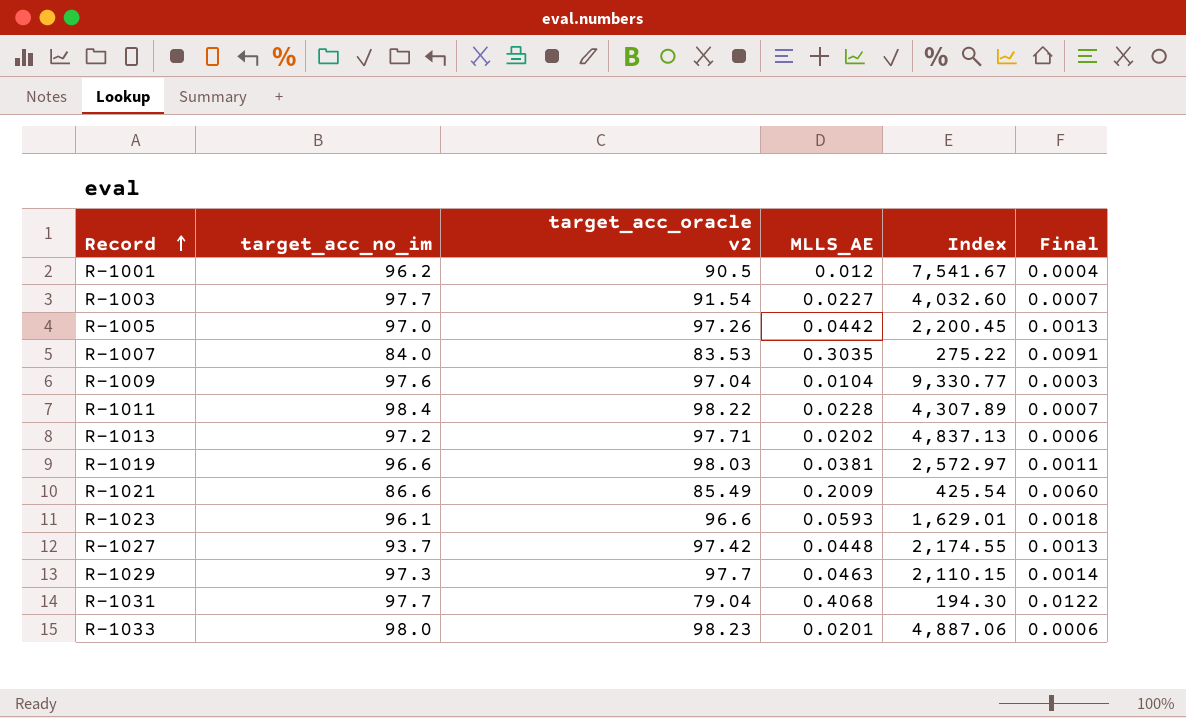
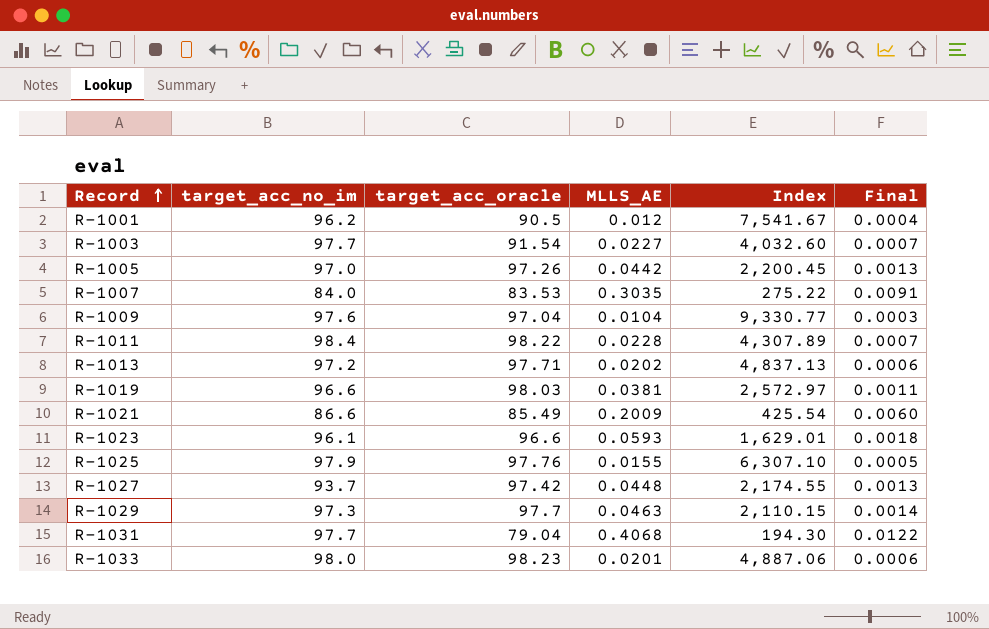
column name: target_acc_oracle v2 -> target_acc_oracle
row R-1025: none -> 97.9 | 97.76 | 0.0155 | 6,307.10 | 0.0005

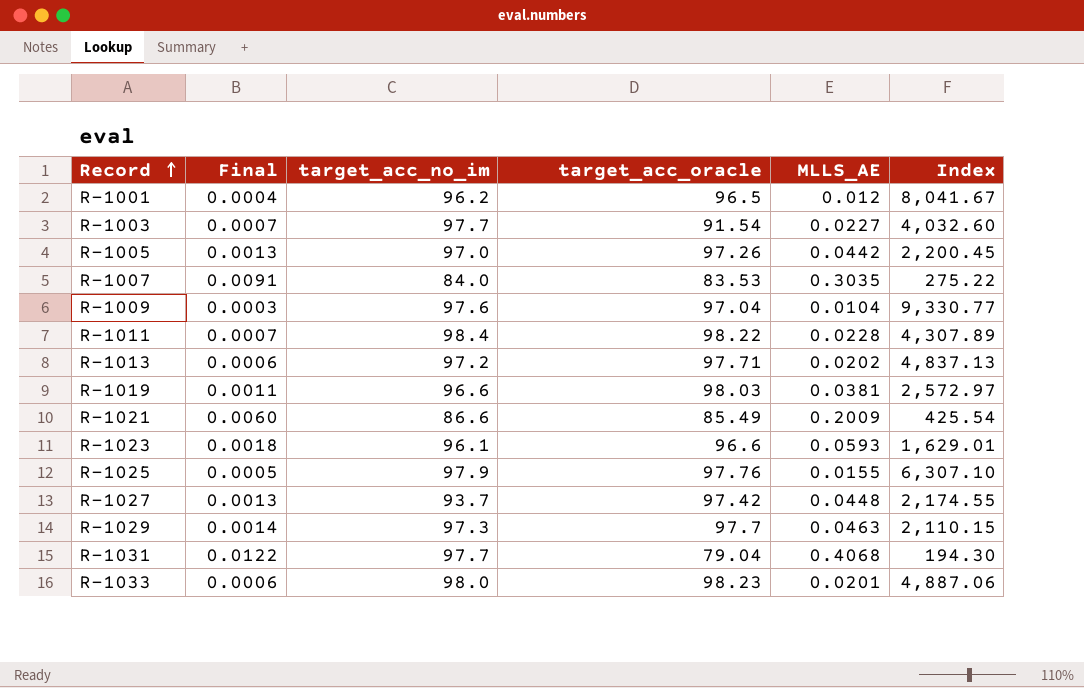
column Final | position: 6 -> 2
R-1001 | target_acc_oracle: 90.5 -> 96.5
R-1001 | Index: 7,541.67 -> 8,041.67

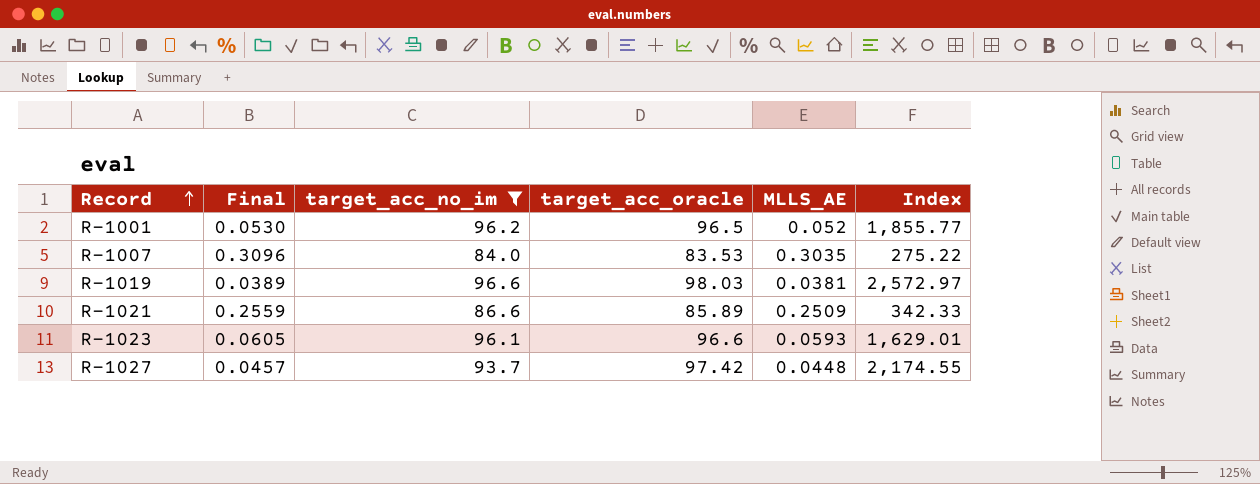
filter: none -> target_acc_no_im <= 96.6
column Final | formula: [MLLS_AE] * 0.03 -> [MLLS_AE] * 1.02
R-1001 | MLLS_AE: 0.012 -> 0.052
R-1001 | Index: 8,041.67 -> 1,855.77
R-1021 | target_acc_oracle: 85.49 -> 85.89
R-1021 | MLLS_AE: 0.2009 -> 0.2509
R-1021 | Index: 425.54 -> 342.33

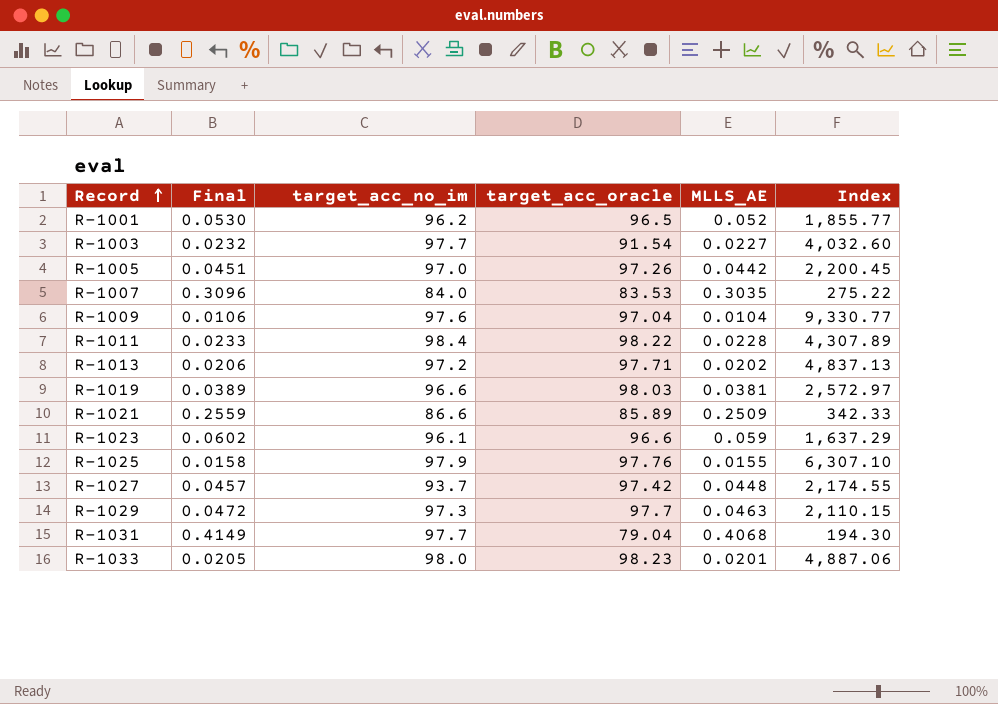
filter: target_acc_no_im <= 96.6 -> none
R-1023 | Final: 0.0605 -> 0.0602
R-1023 | MLLS_AE: 0.0593 -> 0.059
R-1023 | Index: 1,629.01 -> 1,637.29

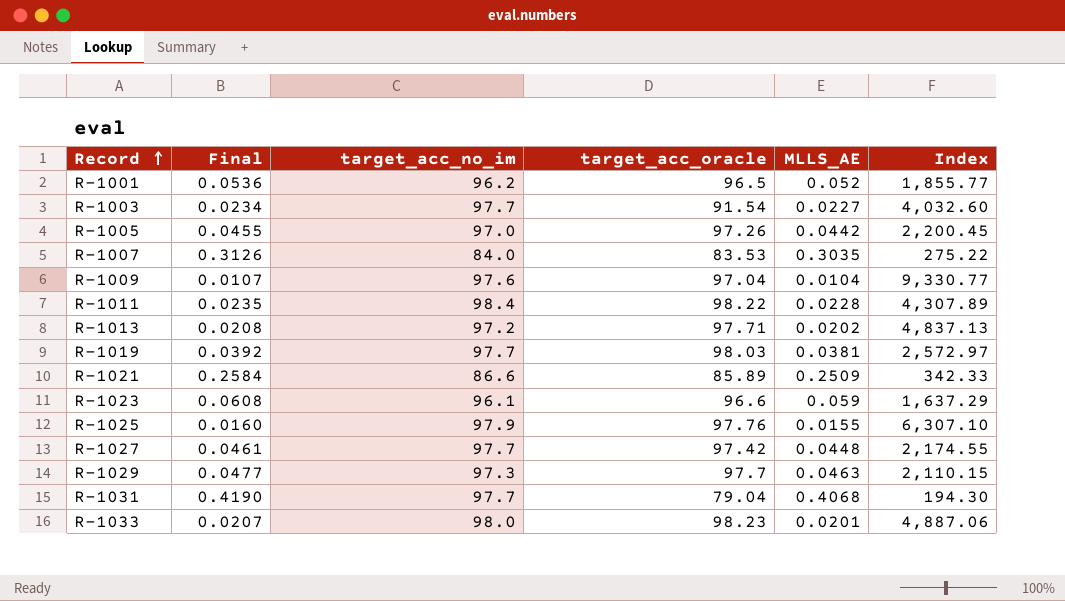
column Final | formula: [MLLS_AE] * 1.02 -> [MLLS_AE] * 1.03
R-1019 | target_acc_no_im: 96.6 -> 97.7
R-1027 | target_acc_no_im: 93.7 -> 97.7

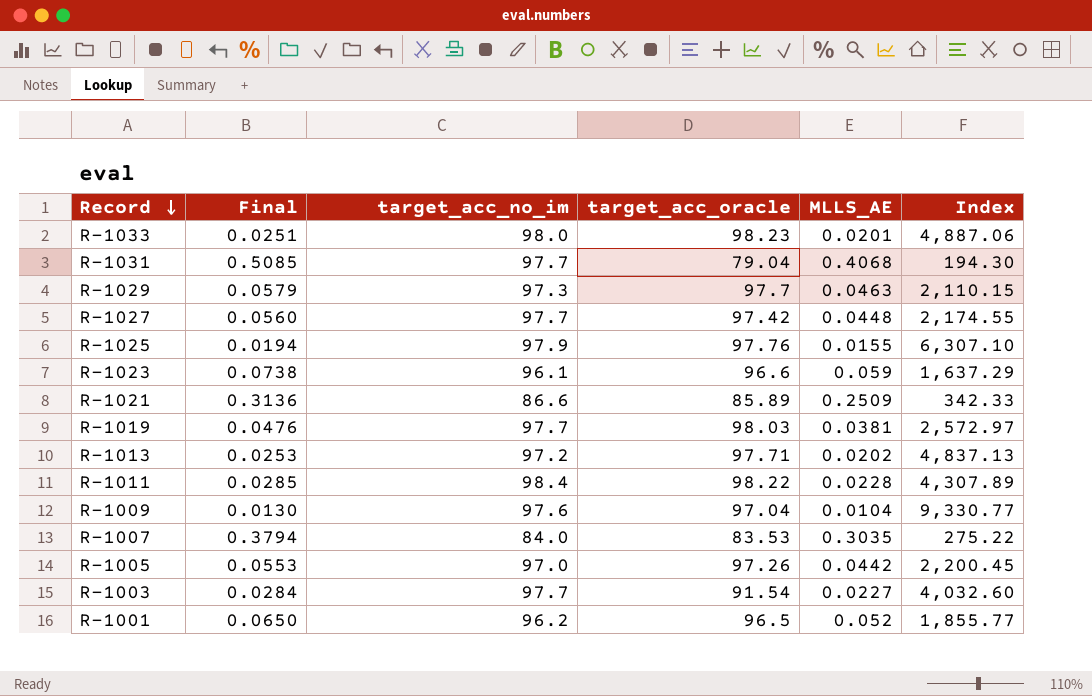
row order: Record ascending -> Record descending
column Final | formula: [MLLS_AE] * 1.03 -> [MLLS_AE] * 1.25

